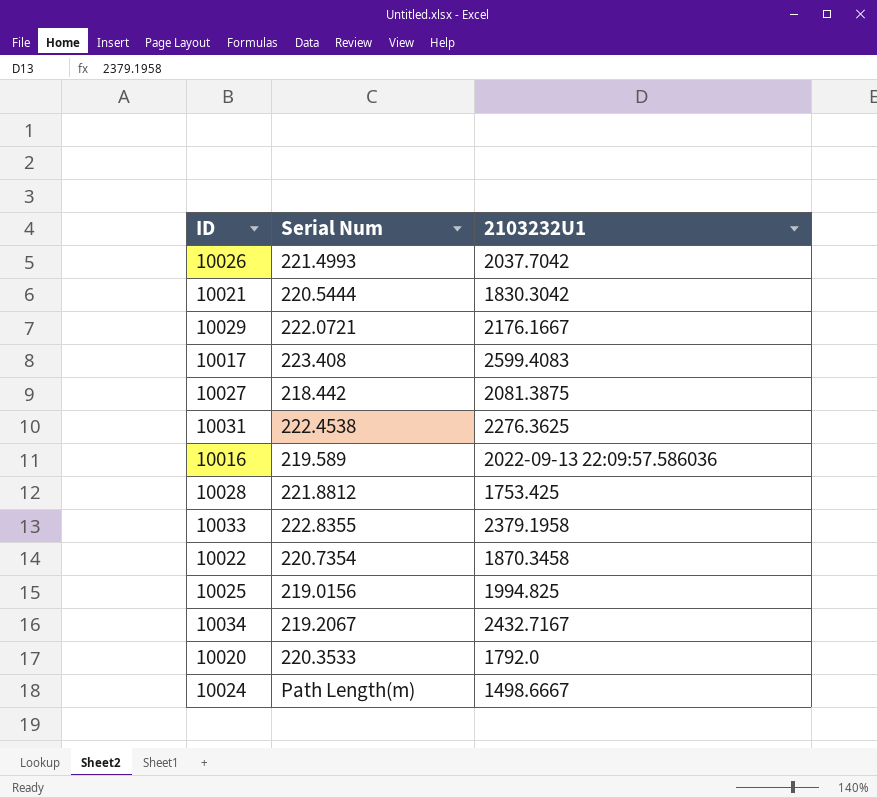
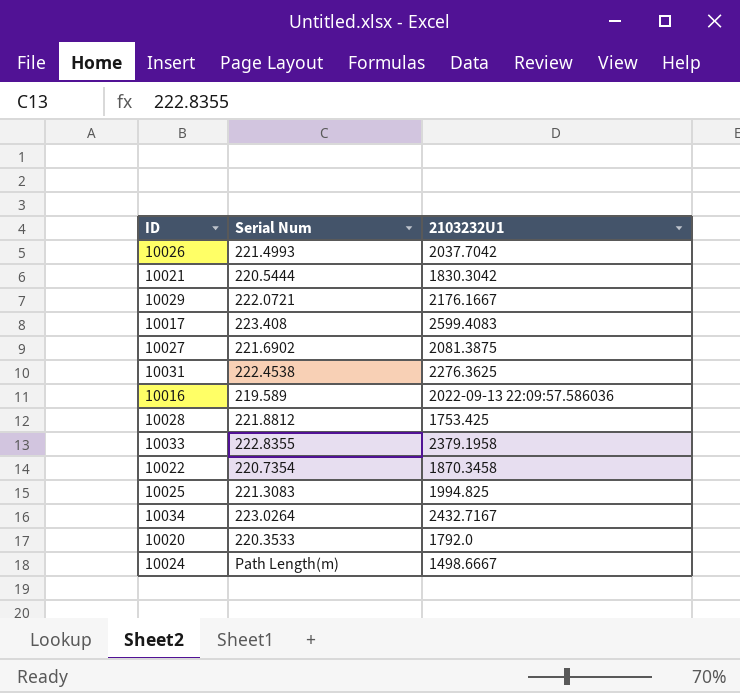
10027 | Serial Num: 218.442 -> 221.6902
10025 | Serial Num: 219.0156 -> 221.3083
10034 | Serial Num: 219.2067 -> 223.0264

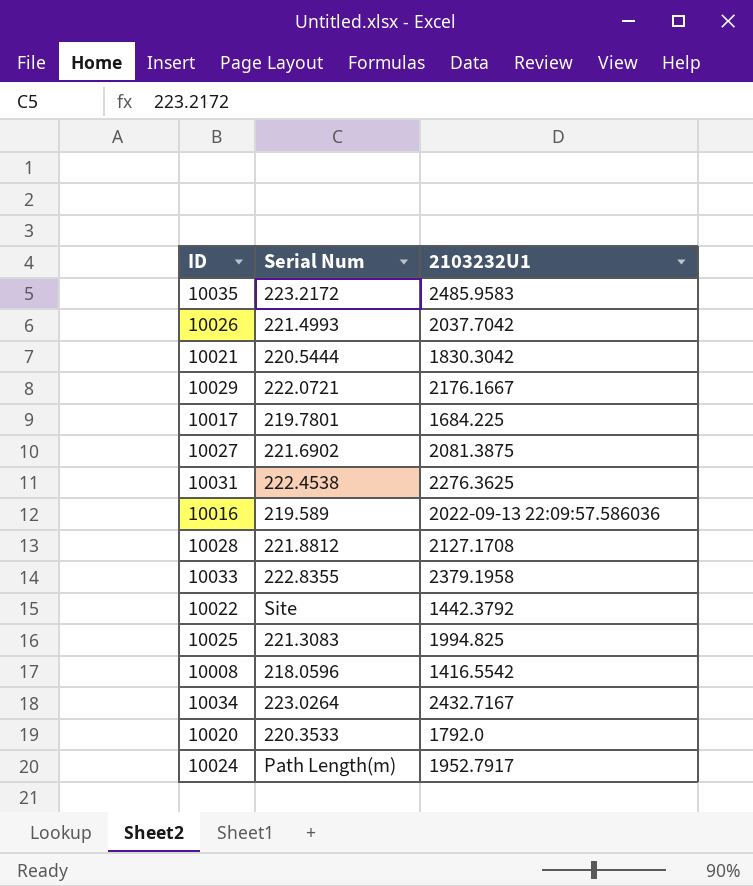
row 10035: none -> 223.2172 | 2485.9583
10017 | Serial Num: 223.408 -> 219.7801
10017 | 2103232U1: 2599.4083 -> 1684.225
10028 | 2103232U1: 1753.425 -> 2127.1708
10022 | Serial Num: 220.7354 -> Site
10022 | 2103232U1: 1870.3458 -> 1442.3792
row 10008: none -> 218.0596 | 1416.5542
10024 | 2103232U1: 1498.6667 -> 1952.7917

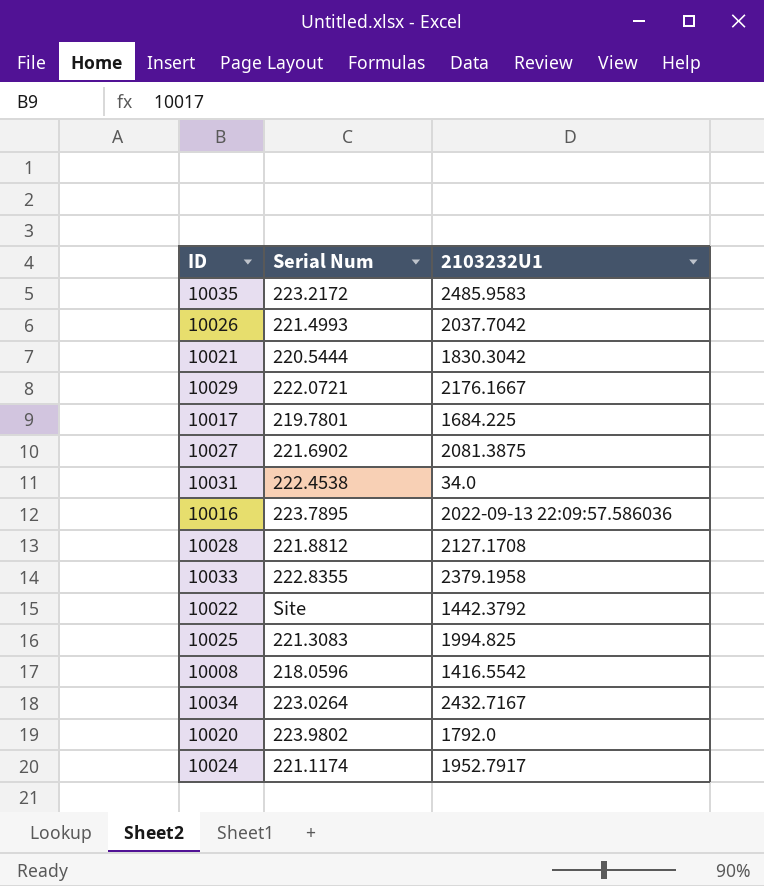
10031 | 2103232U1: 2276.3625 -> 34.0
10016 | Serial Num: 219.589 -> 223.7895
10020 | Serial Num: 220.3533 -> 223.9802
10024 | Serial Num: Path Length(m) -> 221.1174

